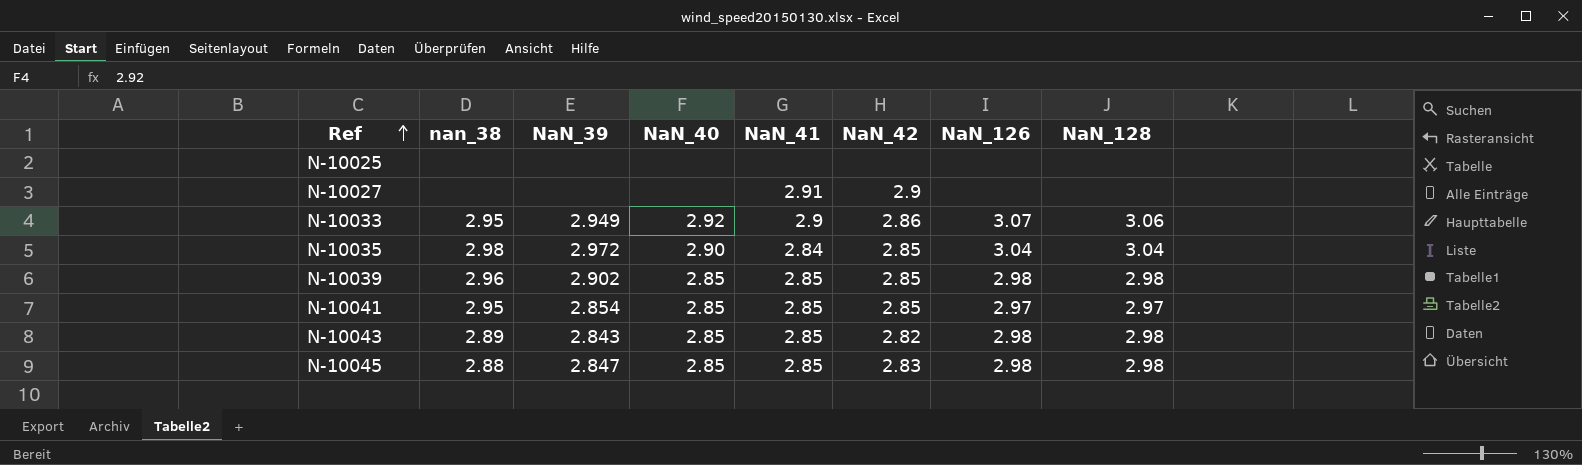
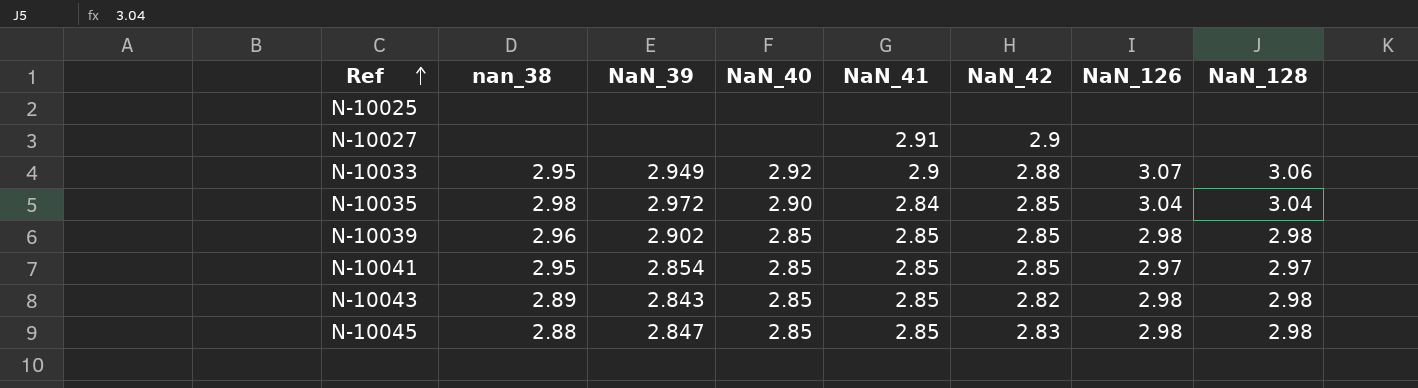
N-10033 | NaN_42: 2.86 -> 2.88

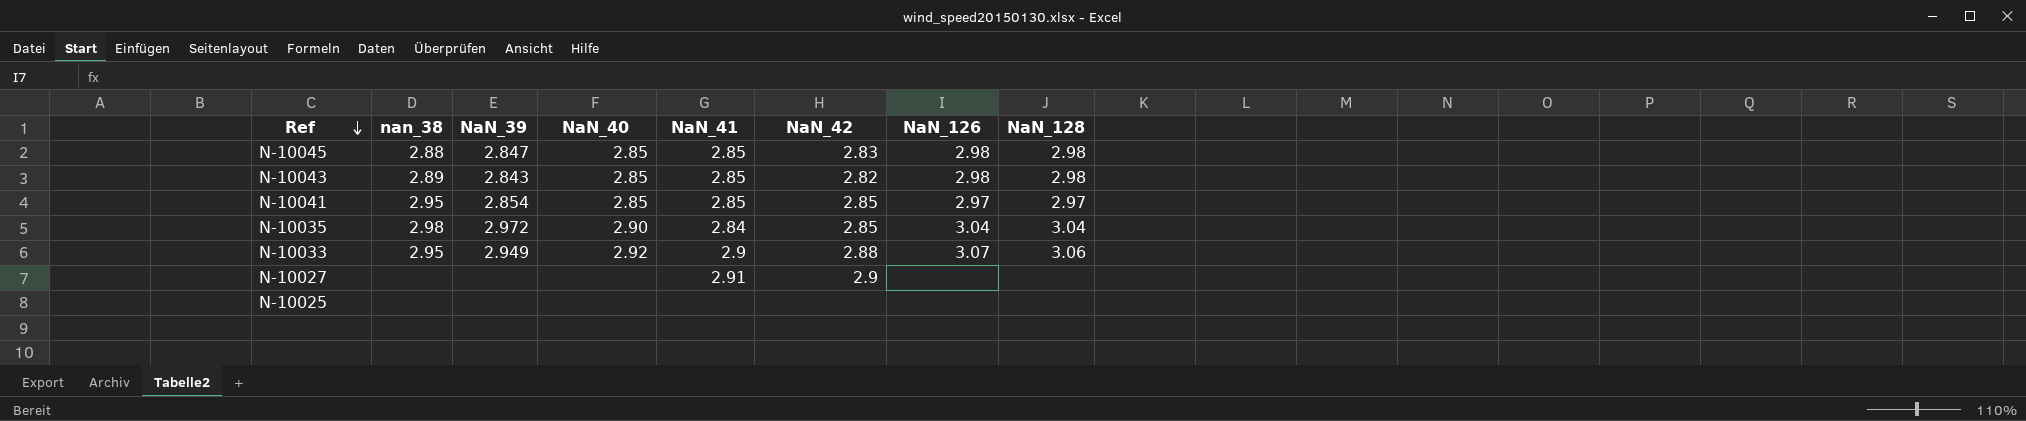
row order: Ref ascending -> Ref descending
row N-10039: 2.96 | 2.902 | 2.85 | 2.85 | 2.85 | 2.98 | 2.98 -> none

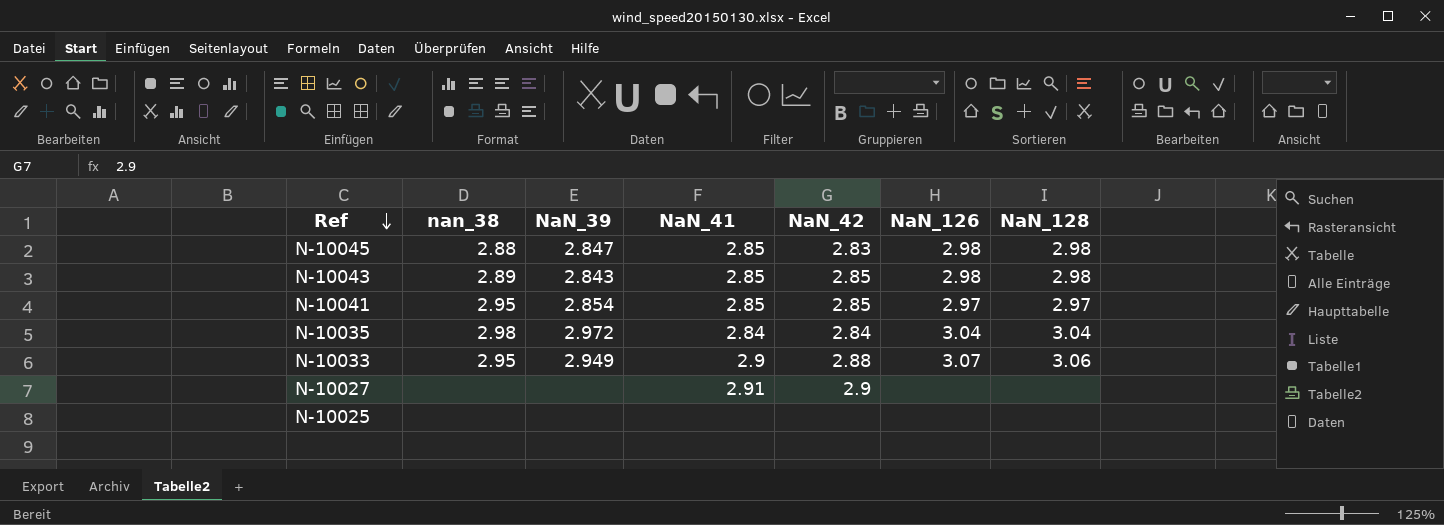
column NaN_40 | position: 4 -> none
N-10043 | NaN_42: 2.82 -> 2.85
N-10035 | NaN_42: 2.85 -> 2.84

